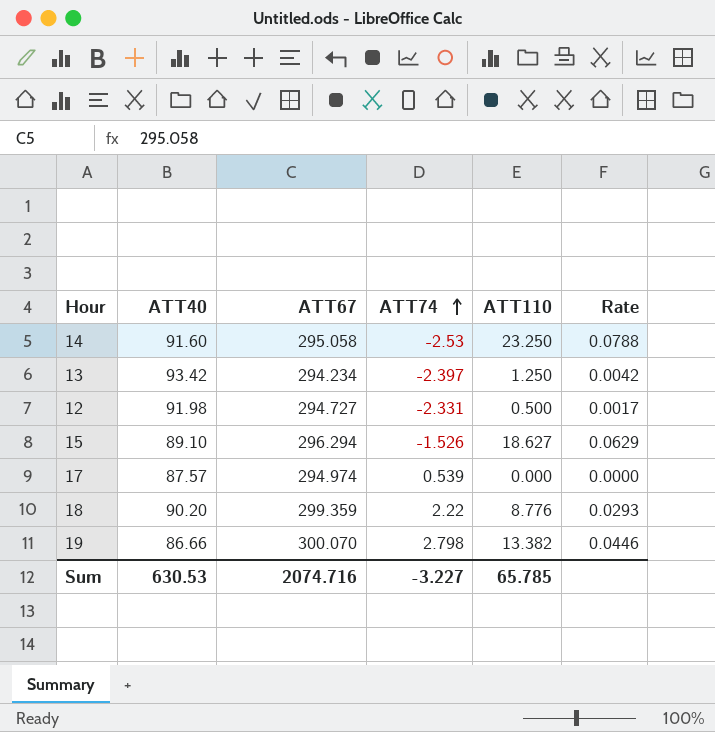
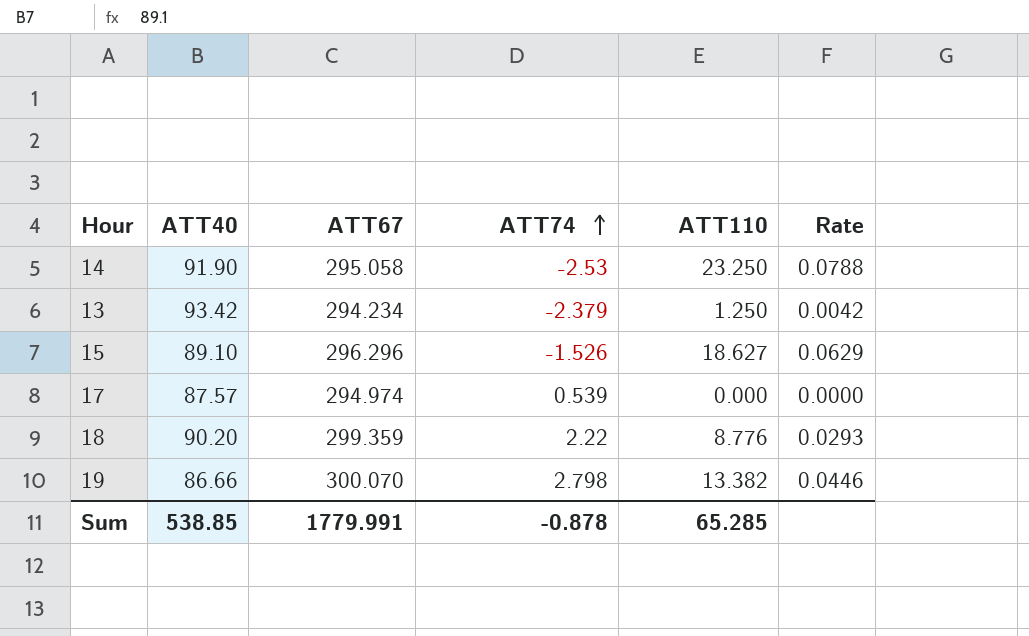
row 12: 91.98 | 294.727 | -2.331 | 0.500 | 0.0017 -> none
14 | ATT40: 91.60 -> 91.90
13 | ATT74: -2.397 -> -2.379
15 | ATT67: 296.294 -> 296.296
Sum | ATT40: 630.53 -> 538.85
Sum | ATT67: 2074.716 -> 1779.991
Sum | ATT74: -3.227 -> -0.878
Sum | ATT110: 65.785 -> 65.285

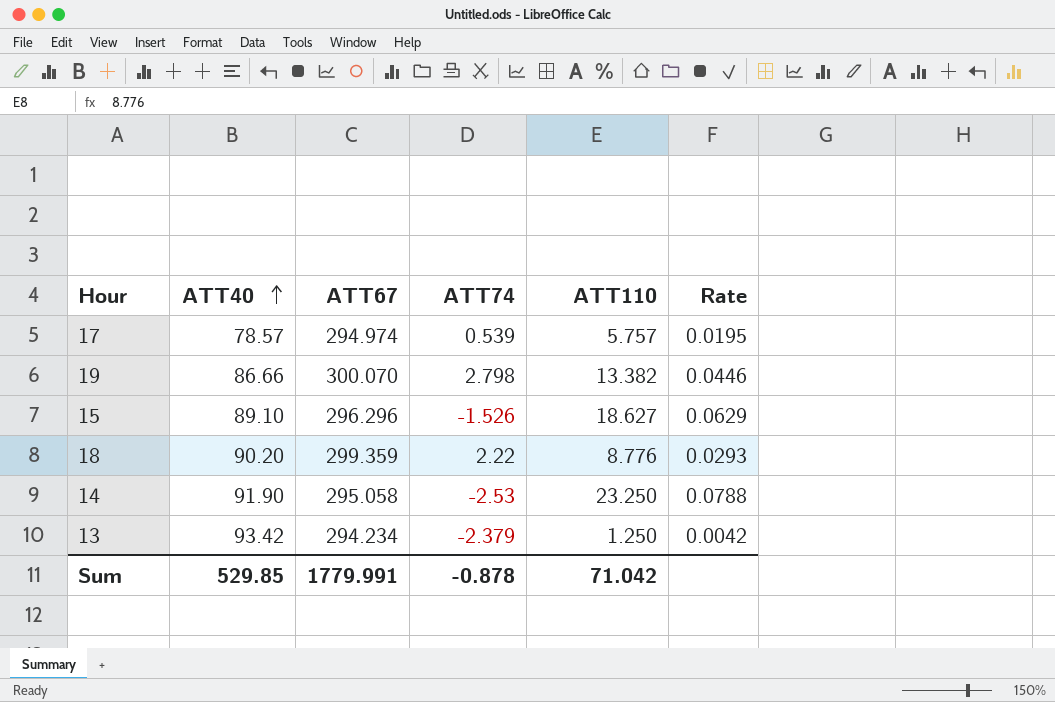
row order: ATT74 ascending -> ATT40 ascending
17 | ATT40: 87.57 -> 78.57
17 | ATT110: 0.000 -> 5.757
17 | Rate: 0.0000 -> 0.0195
Sum | ATT40: 538.85 -> 529.85
Sum | ATT110: 65.285 -> 71.042

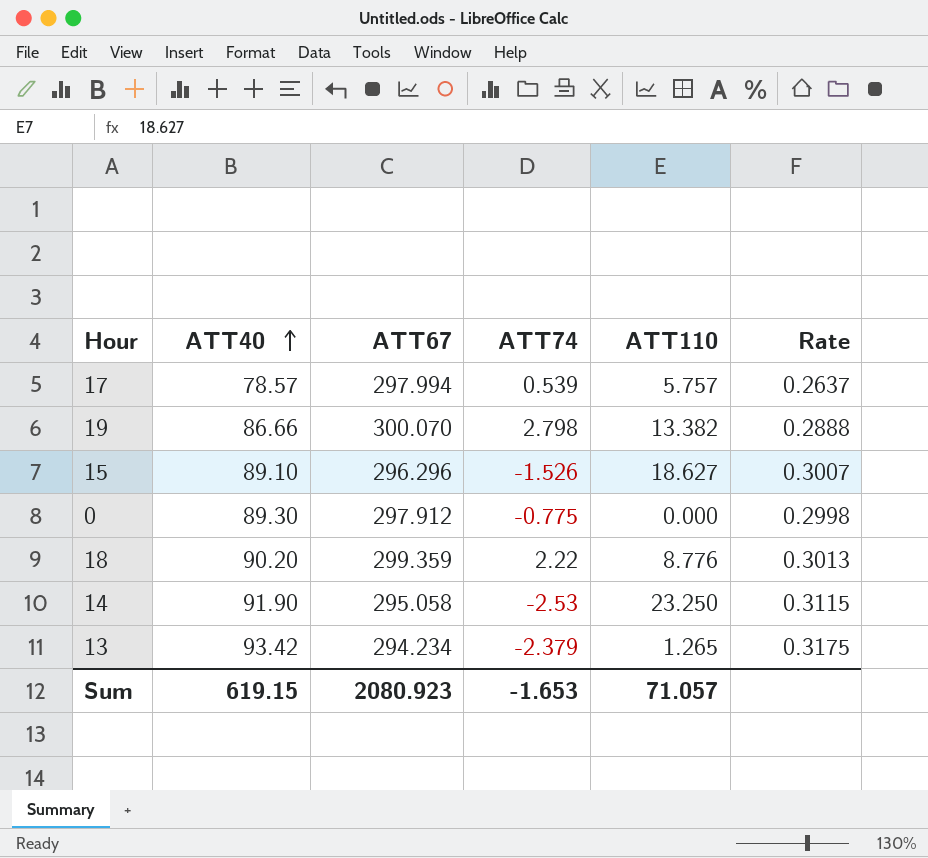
column Rate | formula: [ATT110] / [ATT67] -> [ATT40] / [ATT67]
17 | ATT67: 294.974 -> 297.994
row 0: none -> 89.30 | 297.912 | -0.775 | 0.000 | 0.2998
13 | ATT110: 1.250 -> 1.265
Sum | ATT40: 529.85 -> 619.15
Sum | ATT67: 1779.991 -> 2080.923
Sum | ATT74: -0.878 -> -1.653
Sum | ATT110: 71.042 -> 71.057

